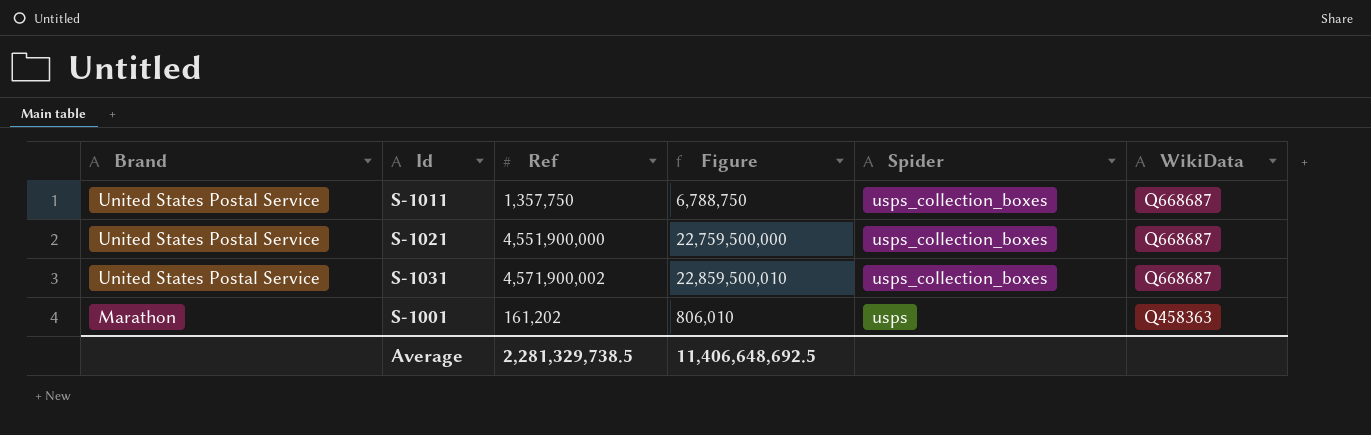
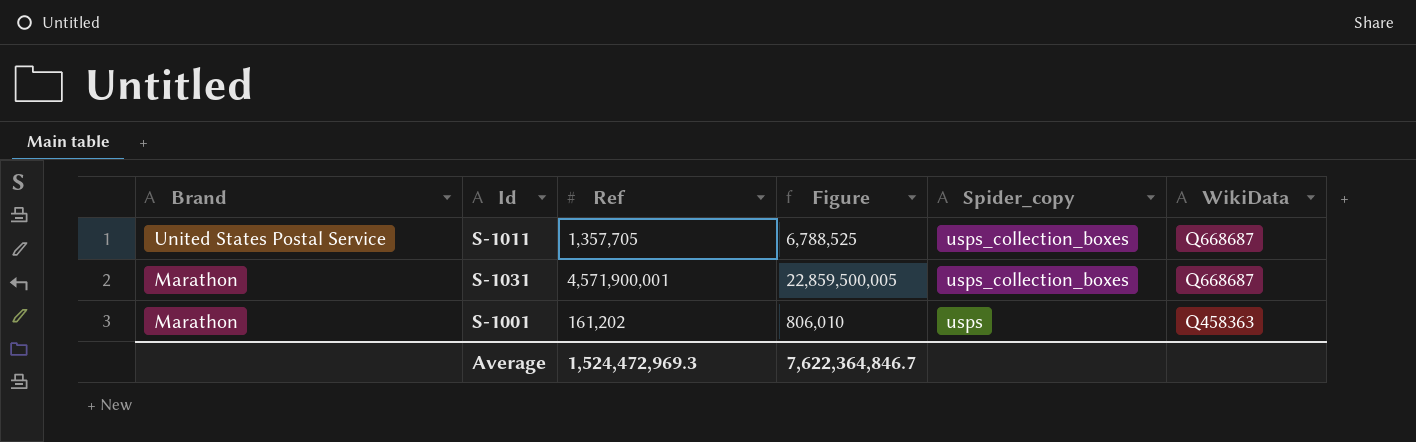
column name: Spider -> Spider_copy
row S-1021: United States Postal Service | 4,551,900,000 | 22,759,500,000 | usps_collection_boxes | Q668687 -> none
S-1011 | Ref: 1,357,750 -> 1,357,705
S-1011 | Figure: 6,788,750 -> 6,788,525
S-1031 | Brand: United States Postal Service -> Marathon
S-1031 | Ref: 4,571,900,002 -> 4,571,900,001
S-1031 | Figure: 22,859,500,010 -> 22,859,500,005
Average | Ref: 2,281,329,738.5 -> 1,524,472,969.3
Average | Figure: 11,406,648,692.5 -> 7,622,364,846.7

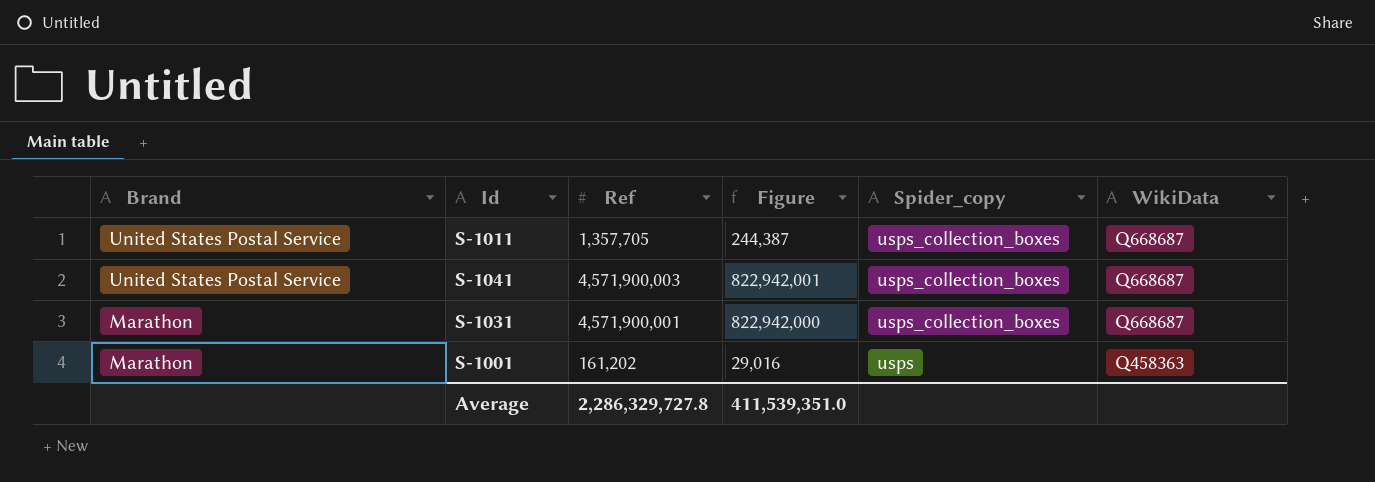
column Figure | formula: [Ref] * 5 -> [Ref] * 0.18
row S-1041: none -> United States Postal Service | 4,571,900,003 | 822,942,001 | usps_collection_boxes | Q668687
Average | Ref: 1,524,472,969.3 -> 2,286,329,727.8
Average | Figure: 7,622,364,846.7 -> 411,539,351.0

